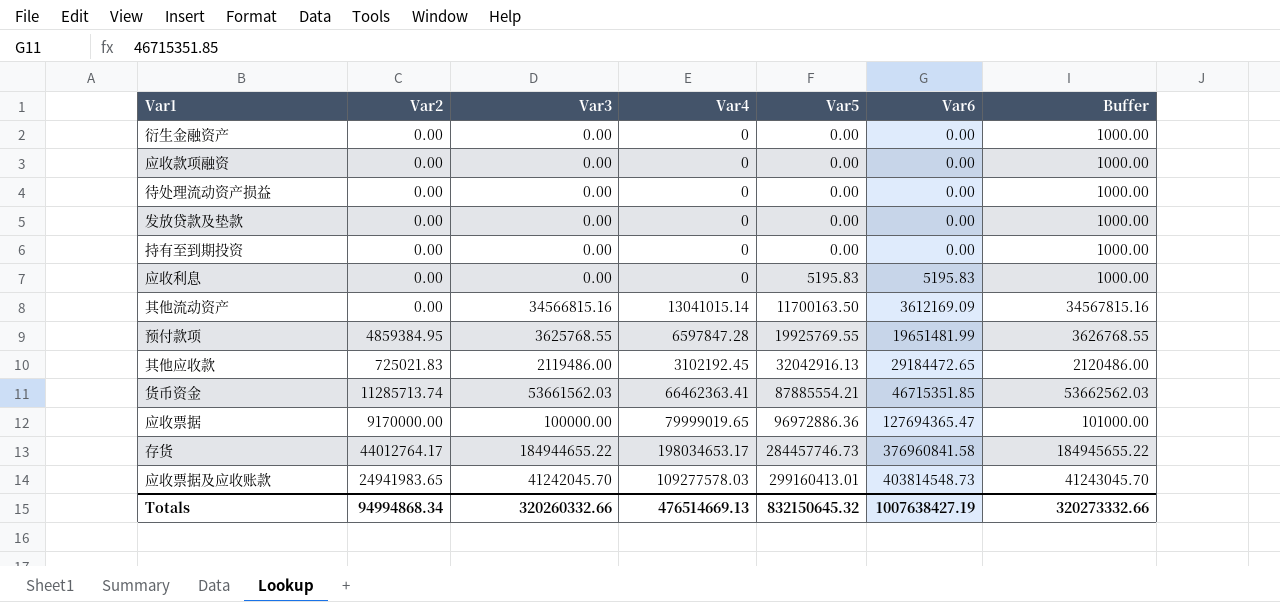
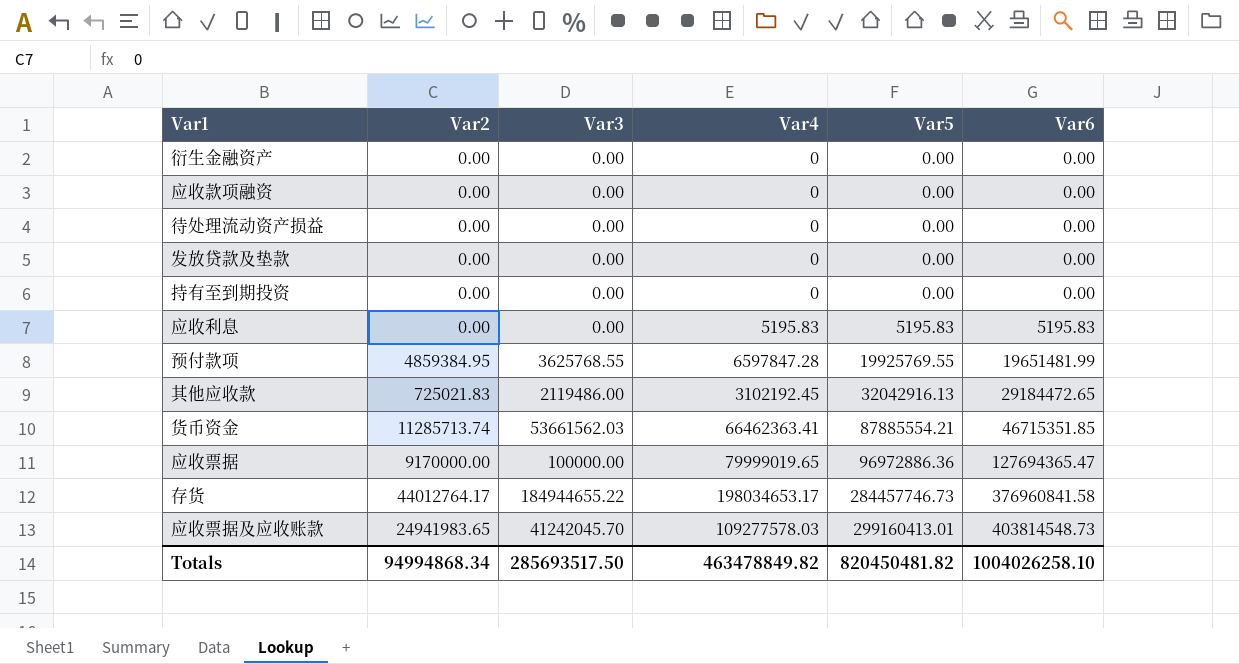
column Buffer | formula: [Var3] + 1000 -> none
row 其他流动资产: 0.00 | 34566815.16 | 13041015.14 | 11700163.50 | 3612169.09 | 34567815.16 -> none
应收利息 | Var4: 0 -> 5195.83
Totals | Var3: 320260332.66 -> 285693517.50
Totals | Var4: 476514669.13 -> 463478849.82
Totals | Var5: 832150645.32 -> 820450481.82
Totals | Var6: 1007638427.19 -> 1004026258.10

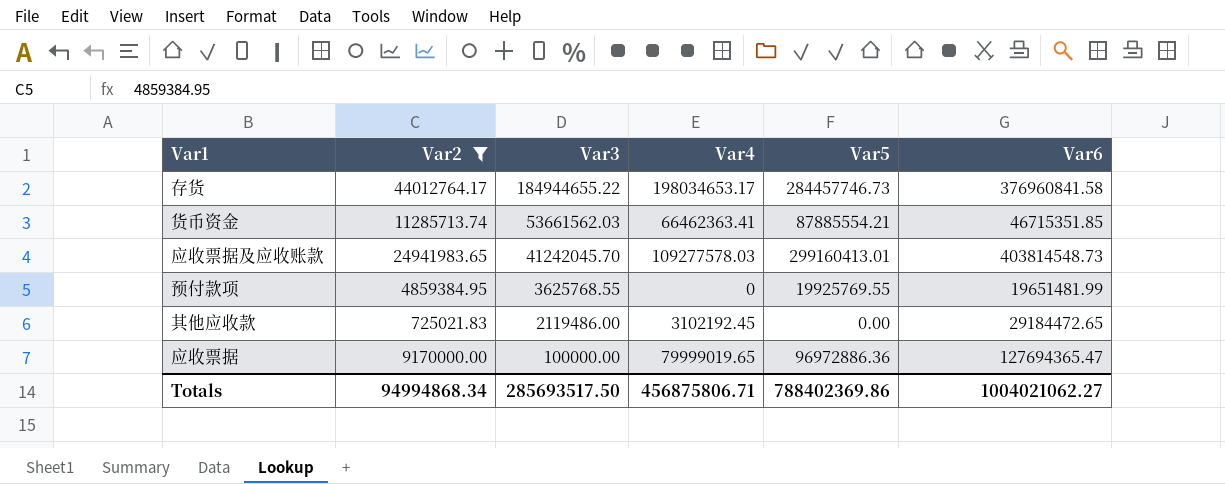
filter: none -> Var2 != 0.00
row order: Var5 ascending -> Var3 descending
预付款项 | Var4: 6597847.28 -> 0
其他应收款 | Var5: 32042916.13 -> 0.00
Totals | Var4: 463478849.82 -> 456875806.71
Totals | Var5: 820450481.82 -> 788402369.86
Totals | Var6: 1004026258.10 -> 1004021062.27

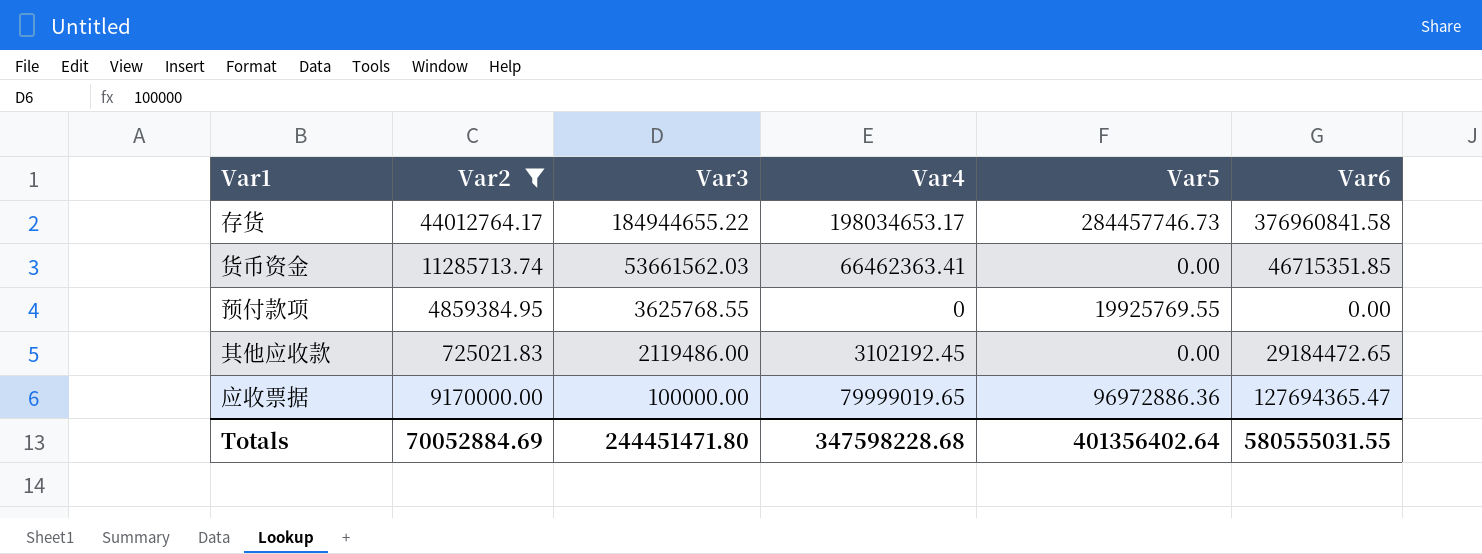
row 应收票据及应收账款: 24941983.65 | 41242045.70 | 109277578.03 | 299160413.01 | 403814548.73 -> none
货币资金 | Var5: 87885554.21 -> 0.00
预付款项 | Var6: 19651481.99 -> 0.00
Totals | Var2: 94994868.34 -> 70052884.69
Totals | Var3: 285693517.50 -> 244451471.80
Totals | Var4: 456875806.71 -> 347598228.68
Totals | Var5: 788402369.86 -> 401356402.64
Totals | Var6: 1004021062.27 -> 580555031.55

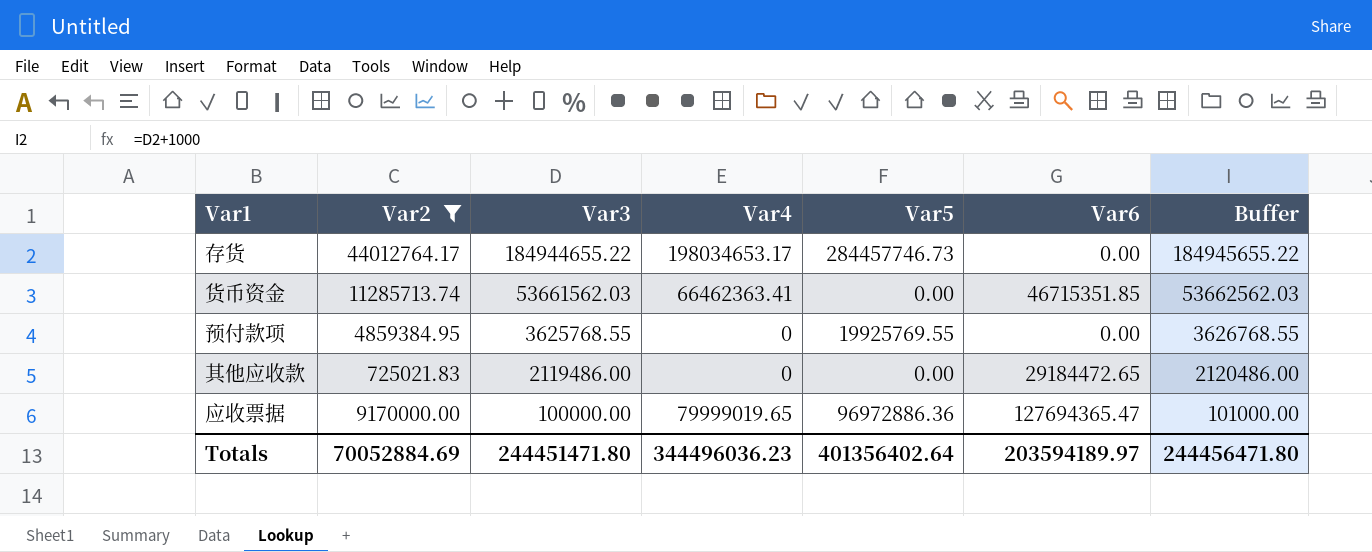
column Buffer | formula: none -> [Var3] + 1000
存货 | Var6: 376960841.58 -> 0.00
其他应收款 | Var4: 3102192.45 -> 0
Totals | Var4: 347598228.68 -> 344496036.23
Totals | Var6: 580555031.55 -> 203594189.97

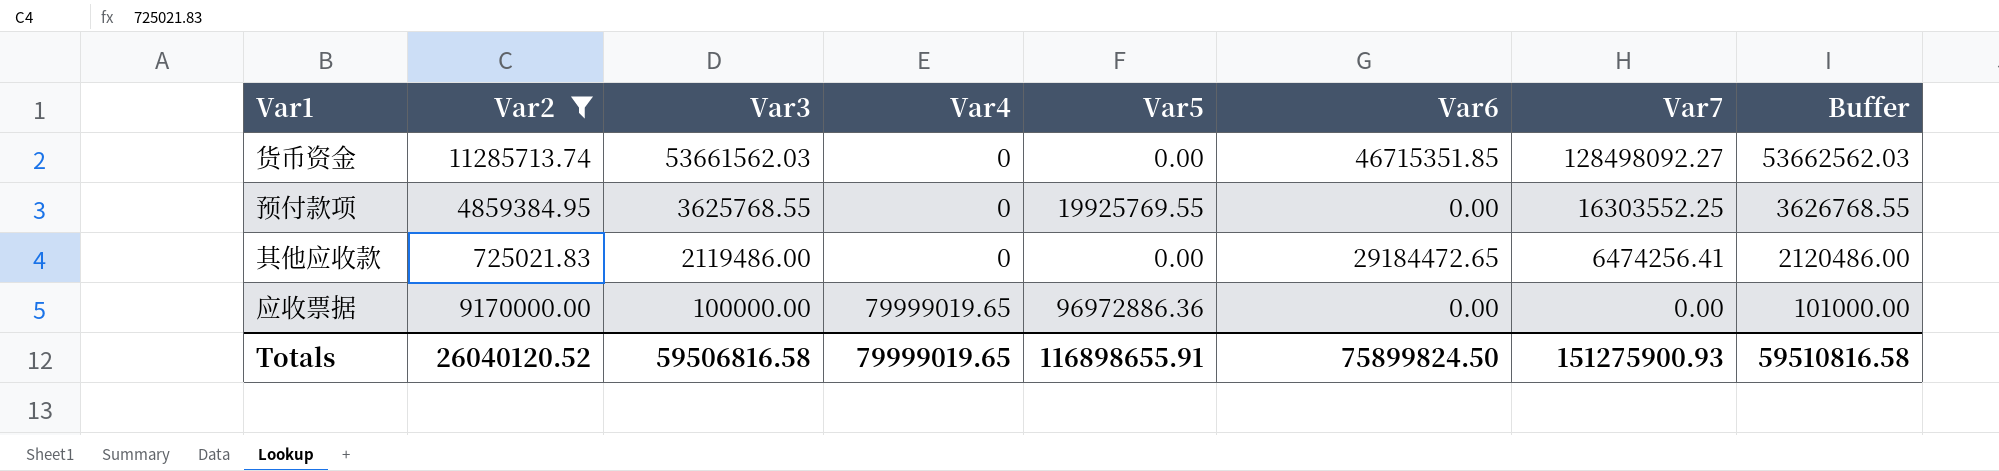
column Var7 | position: none -> 7
row 存货: 44012764.17 | 184944655.22 | 198034653.17 | 284457746.73 | 0.00 | 184945655.22 -> none
货币资金 | Var4: 66462363.41 -> 0
应收票据 | Var6: 127694365.47 -> 0.00
Totals | Var2: 70052884.69 -> 26040120.52
Totals | Var3: 244451471.80 -> 59506816.58
Totals | Var4: 344496036.23 -> 79999019.65
Totals | Var5: 401356402.64 -> 116898655.91
Totals | Var6: 203594189.97 -> 75899824.50
Totals | Buffer: 244456471.80 -> 59510816.58

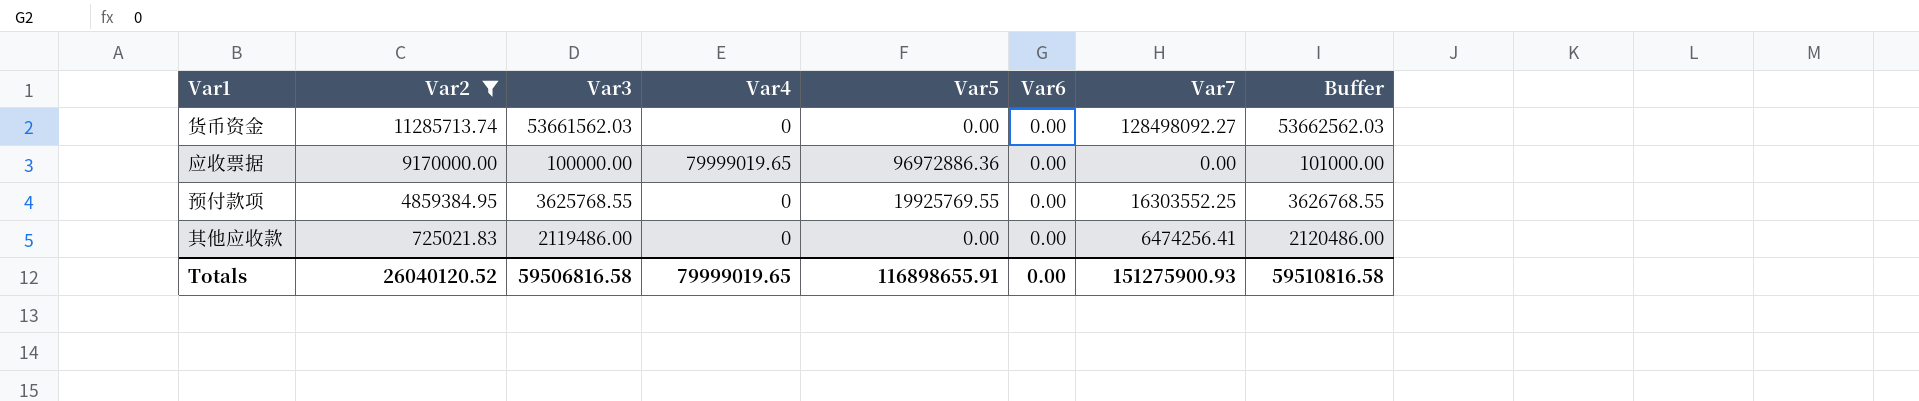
row order: Var3 descending -> Var2 descending
货币资金 | Var6: 46715351.85 -> 0.00
其他应收款 | Var6: 29184472.65 -> 0.00
Totals | Var6: 75899824.50 -> 0.00

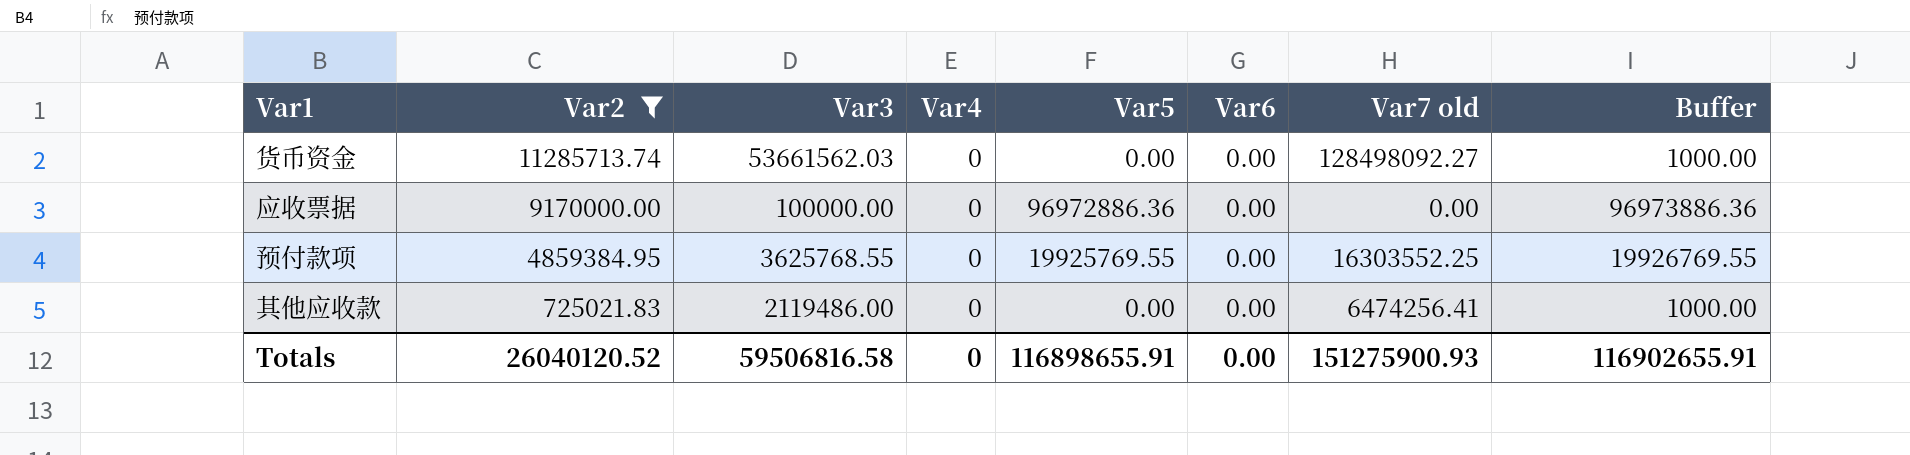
column name: Var7 -> Var7 old
column Buffer | formula: [Var3] + 1000 -> [Var5] + 1000
应收票据 | Var4: 79999019.65 -> 0
Totals | Var4: 79999019.65 -> 0
Totals | Buffer: 59510816.58 -> 116902655.91

